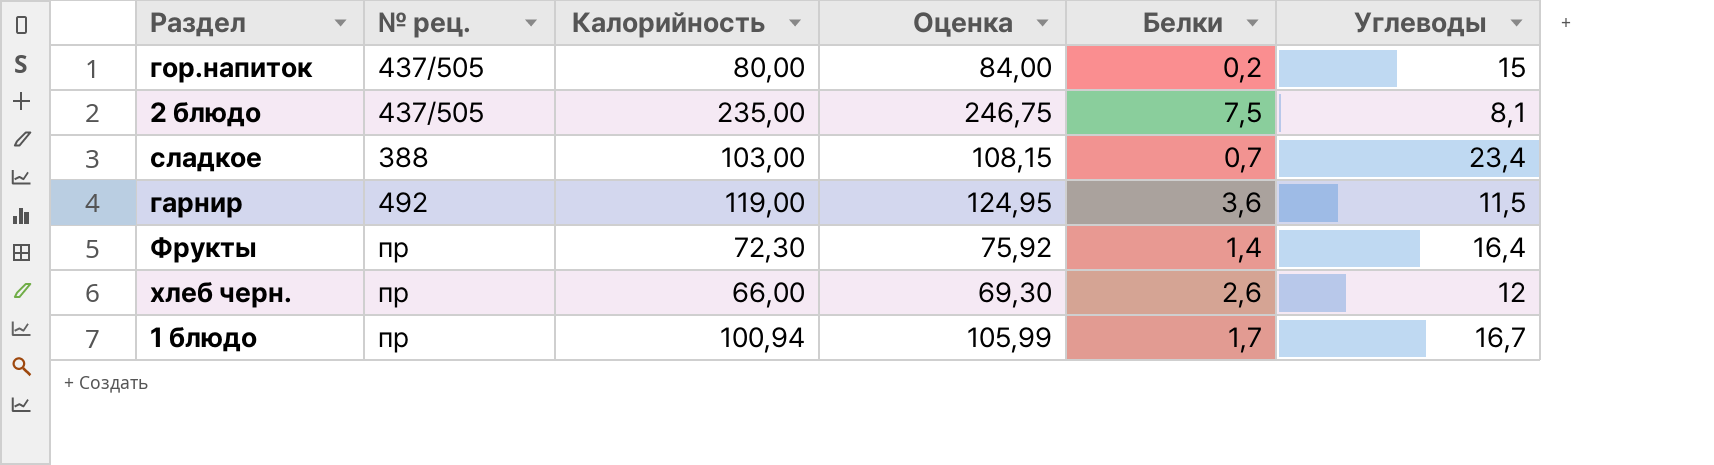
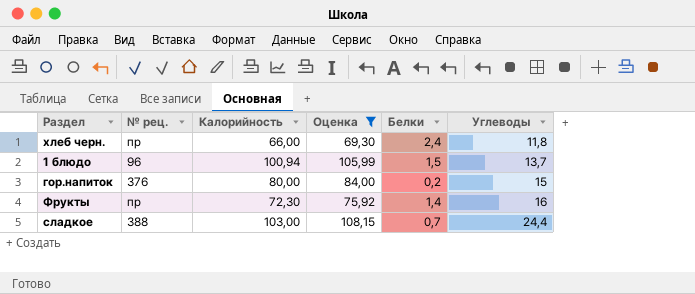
filter: none -> Оценка <= 108,15
row order: none -> Углеводы ascending
хлеб черн. | Белки: 2,6 -> 2,4
хлеб черн. | Углеводы: 12 -> 11,8
1 блюдо | № рец.: пр -> 96
1 блюдо | Белки: 1,7 -> 1,5
1 блюдо | Углеводы: 16,7 -> 13,7
гор.напиток | № рец.: 437/505 -> 376
Фрукты | Углеводы: 16,4 -> 16
сладкое | Углеводы: 23,4 -> 24,4

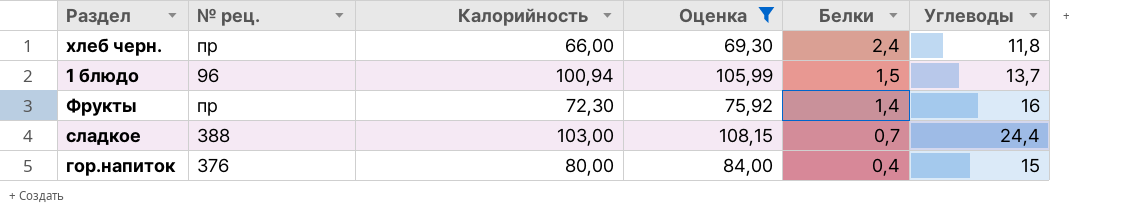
row order: Углеводы ascending -> Белки descending
гор.напиток | Белки: 0,2 -> 0,4

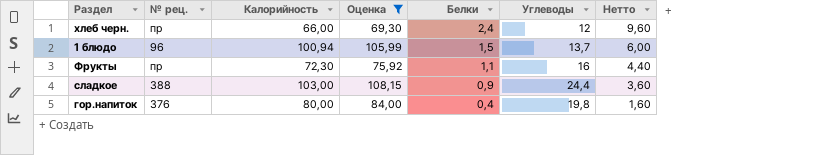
column Нетто | formula: none -> [Белки] * 4
хлеб черн. | Углеводы: 11,8 -> 12
Фрукты | Белки: 1,4 -> 1,1
сладкое | Белки: 0,7 -> 0,9
гор.напиток | Углеводы: 15 -> 19,8

